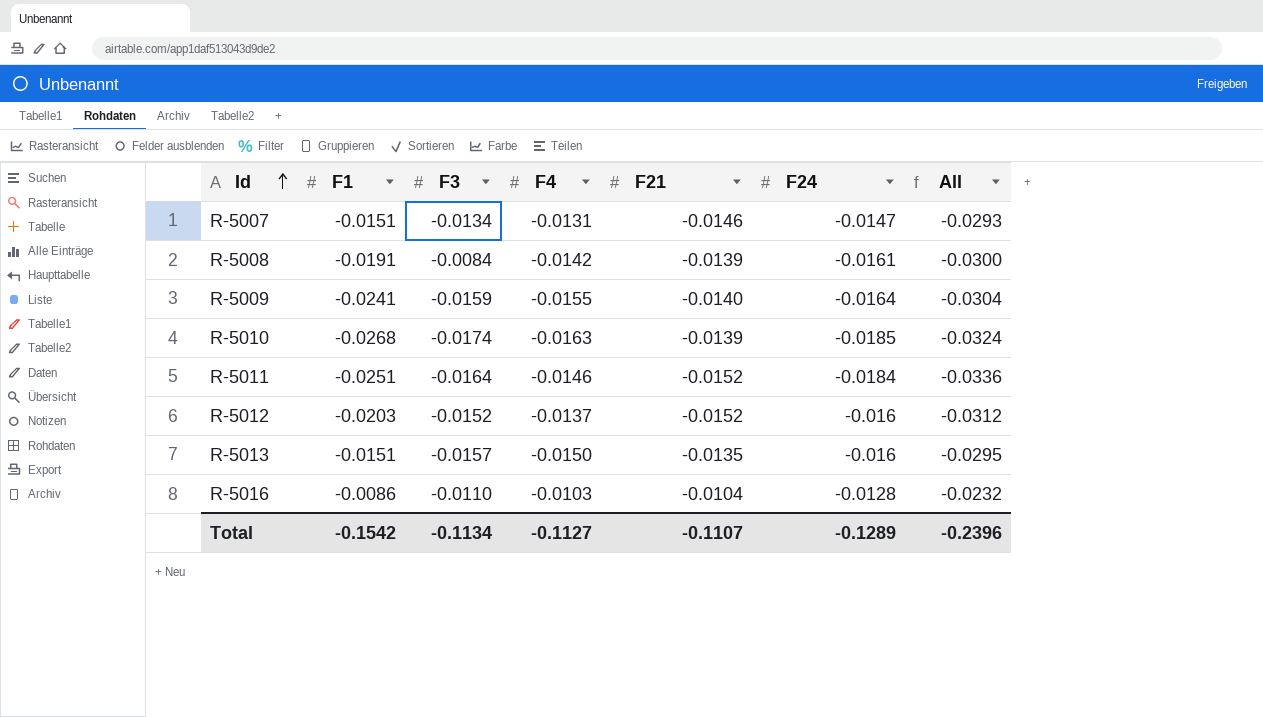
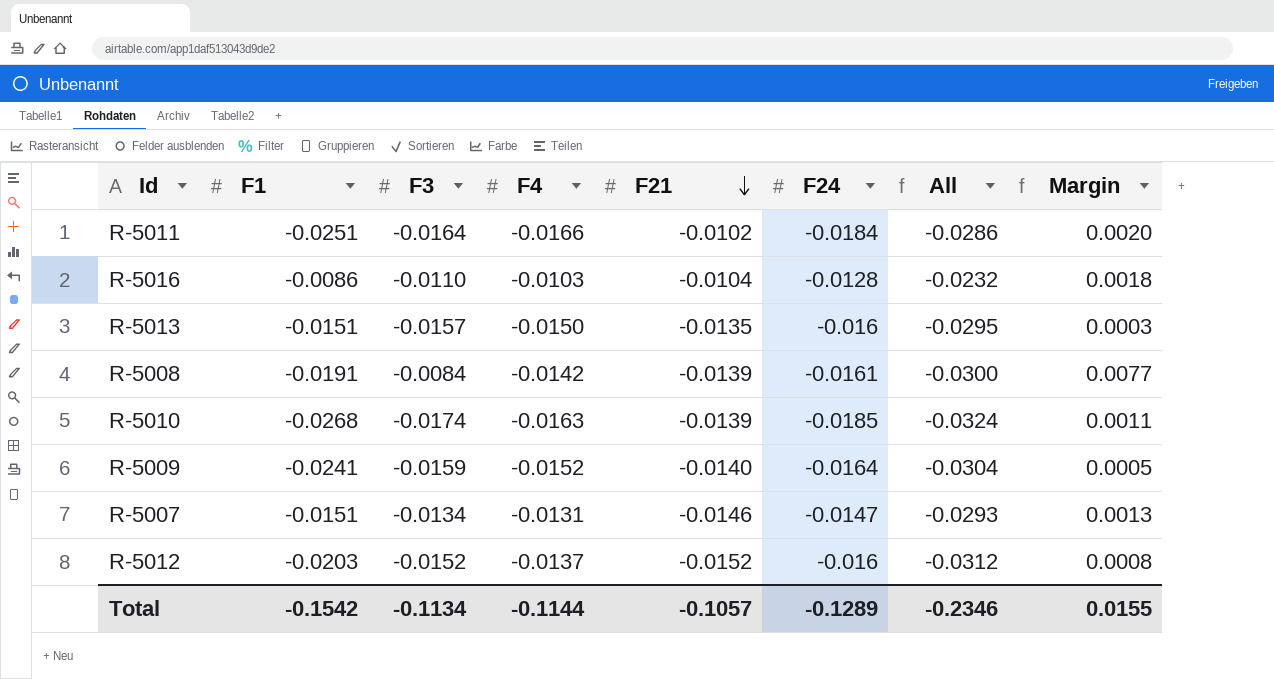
row order: Id ascending -> F21 descending
column Margin | formula: none -> [F3] - [F24]
R-5011 | F4: -0.0146 -> -0.0166
R-5011 | F21: -0.0152 -> -0.0102
R-5011 | All: -0.0336 -> -0.0286
R-5009 | F4: -0.0155 -> -0.0152
Total | F4: -0.1127 -> -0.1144
Total | F21: -0.1107 -> -0.1057
Total | All: -0.2396 -> -0.2346

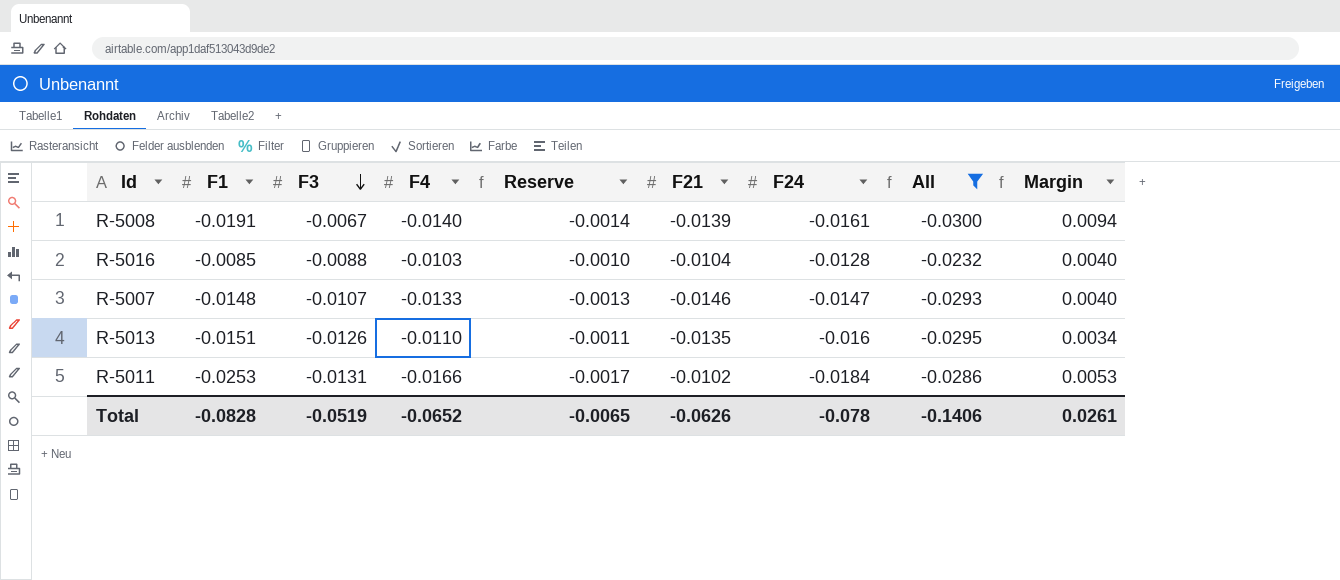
filter: none -> All >= -0.0300
row order: F21 descending -> F3 descending
column Reserve | formula: none -> [F4] * 0.1
R-5008 | F3: -0.0084 -> -0.0067
R-5008 | F4: -0.0142 -> -0.0140
R-5008 | Margin: 0.0077 -> 0.0094
R-5016 | F1: -0.0086 -> -0.0085
R-5016 | F3: -0.0110 -> -0.0088
R-5016 | Margin: 0.0018 -> 0.0040
R-5007 | F1: -0.0151 -> -0.0148
R-5007 | F3: -0.0134 -> -0.0107
R-5007 | F4: -0.0131 -> -0.0133
R-5007 | Margin: 0.0013 -> 0.0040
R-5013 | F3: -0.0157 -> -0.0126
R-5013 | F4: -0.0150 -> -0.0110
R-5013 | Margin: 0.0003 -> 0.0034
R-5011 | F1: -0.0251 -> -0.0253
R-5011 | F3: -0.0164 -> -0.0131
R-5011 | Margin: 0.0020 -> 0.0053
Total | F1: -0.1542 -> -0.0828
Total | F3: -0.1134 -> -0.0519
Total | F4: -0.1144 -> -0.0652
Total | F21: -0.1057 -> -0.0626
Total | F24: -0.1289 -> -0.078
Total | All: -0.2346 -> -0.1406
Total | Margin: 0.0155 -> 0.0261

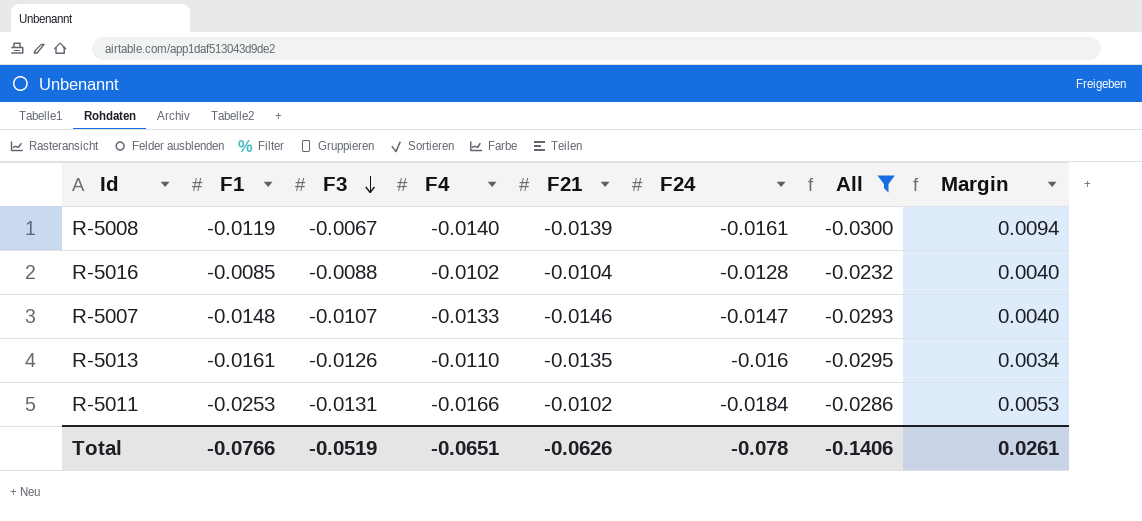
column Reserve | formula: [F4] * 0.1 -> none
R-5008 | F1: -0.0191 -> -0.0119
R-5016 | F4: -0.0103 -> -0.0102
R-5013 | F1: -0.0151 -> -0.0161
Total | F1: -0.0828 -> -0.0766
Total | F4: -0.0652 -> -0.0651

